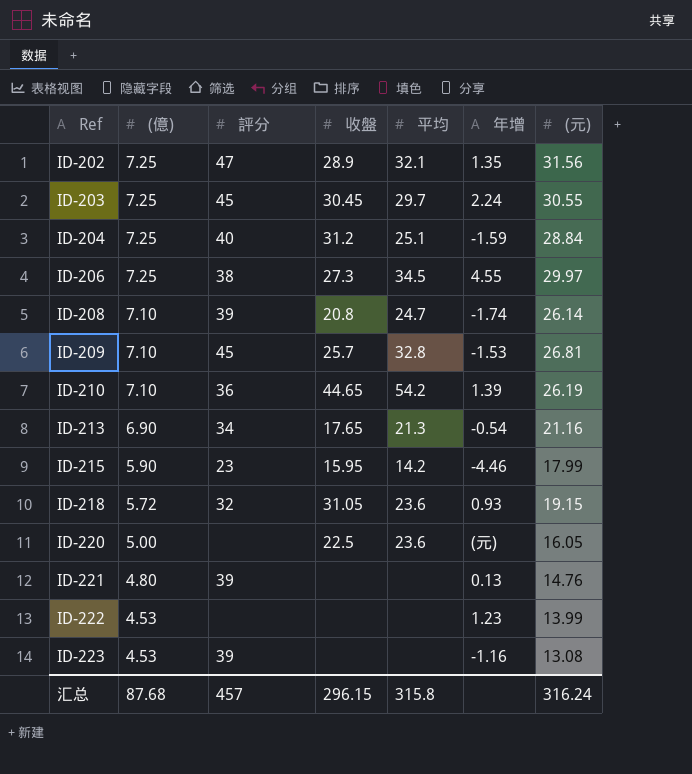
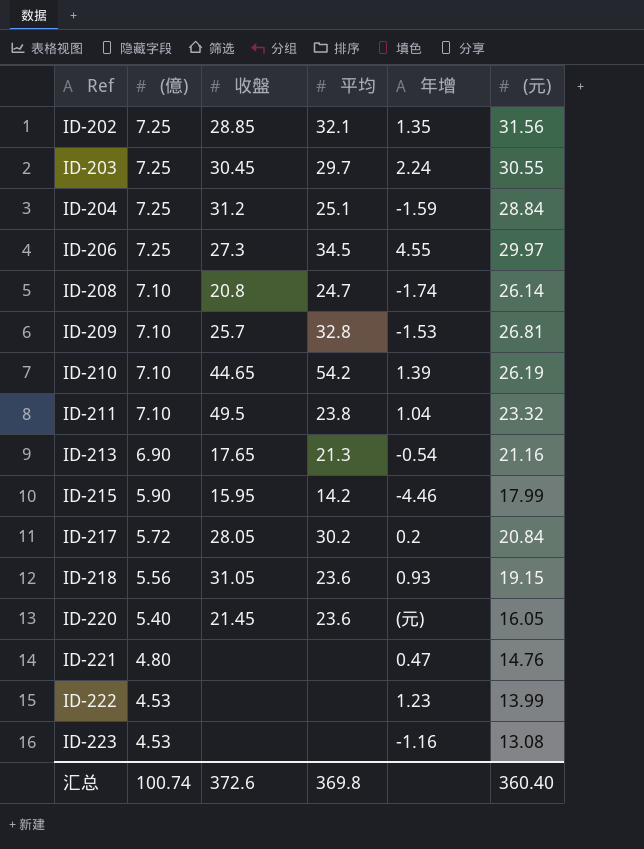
column 評分 | position: 3 -> none
ID-202 | 收盤: 28.9 -> 28.85
row ID-211: none -> 7.10 | 49.5 | 23.8 | 1.04 | 23.32
row ID-217: none -> 5.72 | 28.05 | 30.2 | 0.2 | 20.84
ID-218 | (億): 5.72 -> 5.56
ID-220 | (億): 5.00 -> 5.40
ID-220 | 收盤: 22.5 -> 21.45
ID-221 | 年增: 0.13 -> 0.47
汇总 | (億): 87.68 -> 100.74
汇总 | 收盤: 296.15 -> 372.6
汇总 | 平均: 315.8 -> 369.8
汇总 | (元): 316.24 -> 360.40

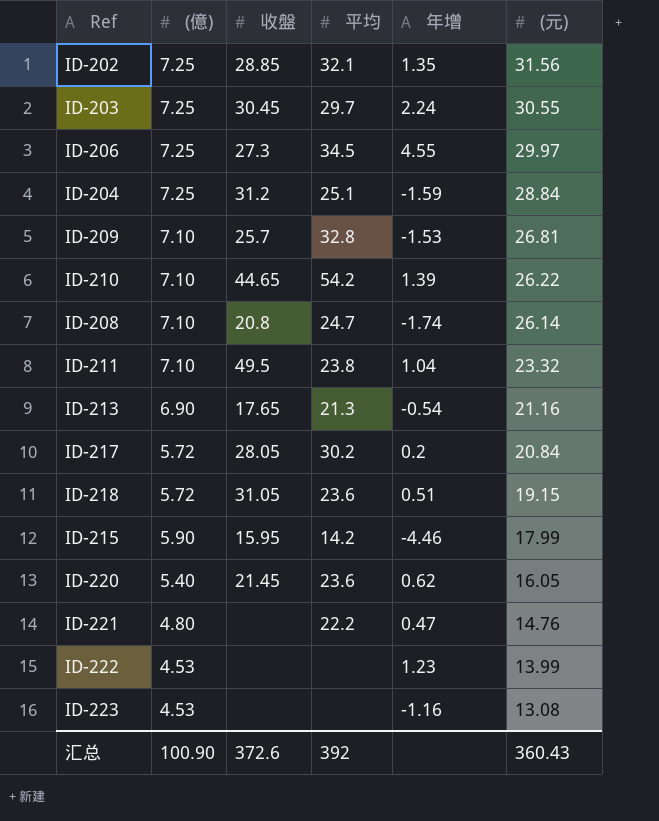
row order: Ref ascending -> (元) descending
ID-210 | (元): 26.19 -> 26.22
ID-218 | (億): 5.56 -> 5.72
ID-218 | 年增: 0.93 -> 0.51
ID-220 | 年增: (元) -> 0.62
ID-221 | 平均: none -> 22.2
汇总 | (億): 100.74 -> 100.90
汇总 | 平均: 369.8 -> 392
汇总 | (元): 360.40 -> 360.43

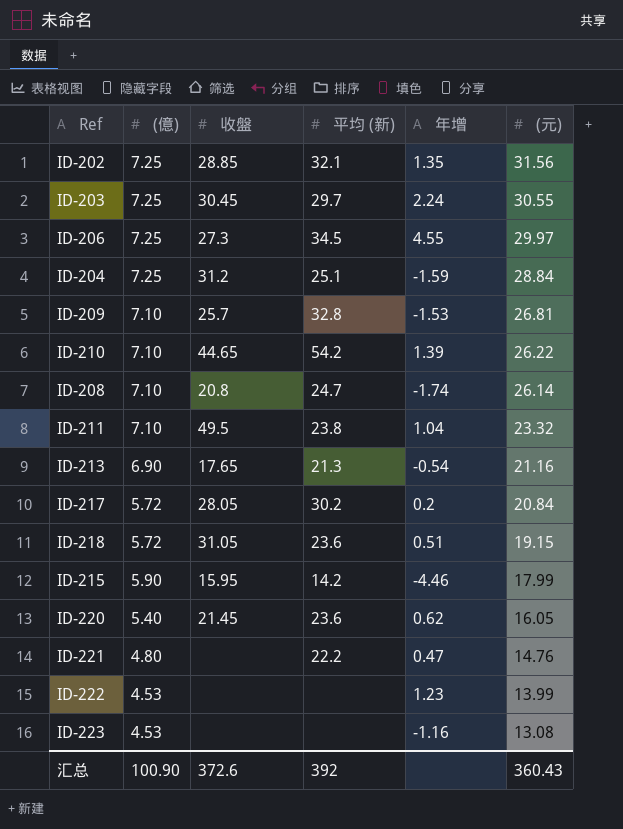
column name: 平均 -> 平均 (新)

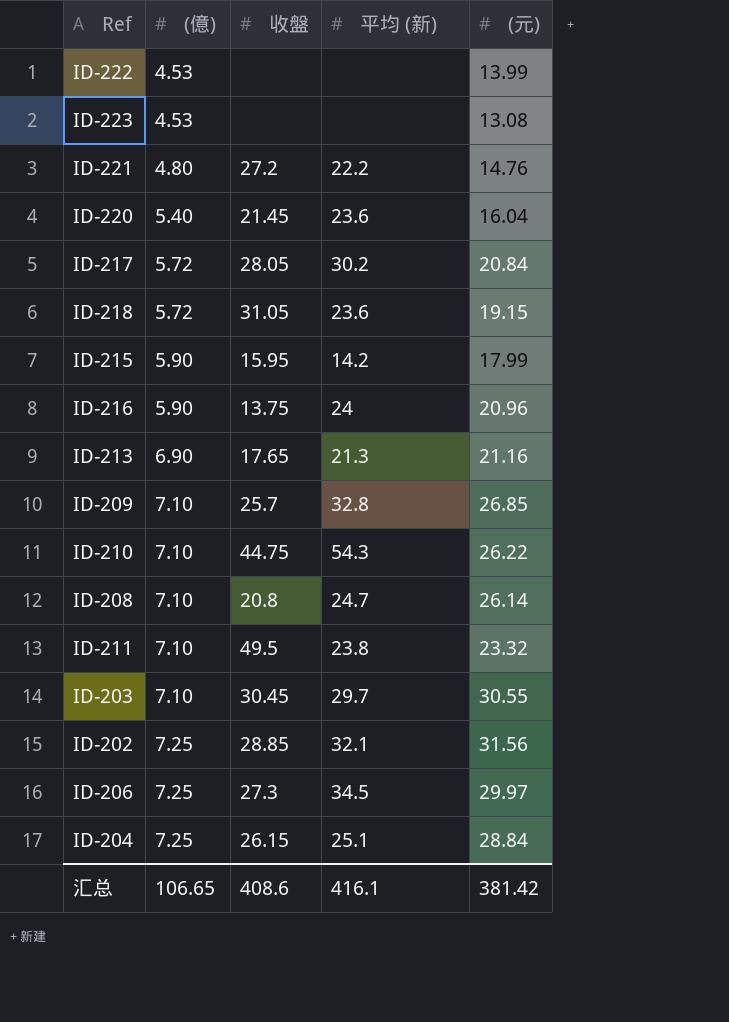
row order: (元) descending -> (億) ascending
column 年增 | position: 5 -> none
ID-221 | 收盤: none -> 27.2
ID-220 | (元): 16.05 -> 16.04
row ID-216: none -> 5.90 | 13.75 | 24 | 20.96
ID-209 | (元): 26.81 -> 26.85
ID-210 | 收盤: 44.65 -> 44.75
ID-210 | 平均 (新): 54.2 -> 54.3
ID-203 | (億): 7.25 -> 7.10
ID-204 | 收盤: 31.2 -> 26.15
汇总 | (億): 100.90 -> 106.65
汇总 | 收盤: 372.6 -> 408.6
汇总 | 平均 (新): 392 -> 416.1
汇总 | (元): 360.43 -> 381.42

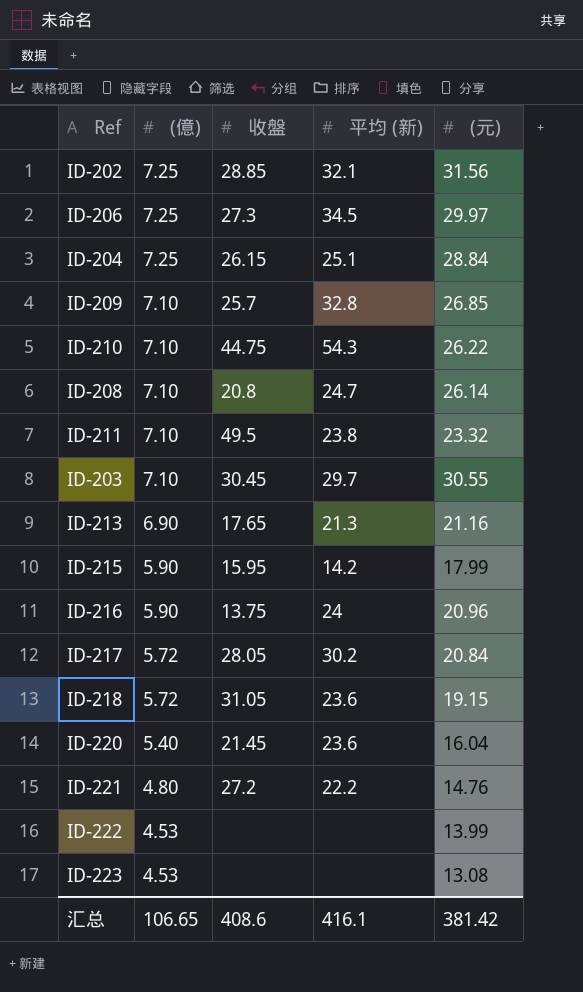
row order: (億) ascending -> (億) descending

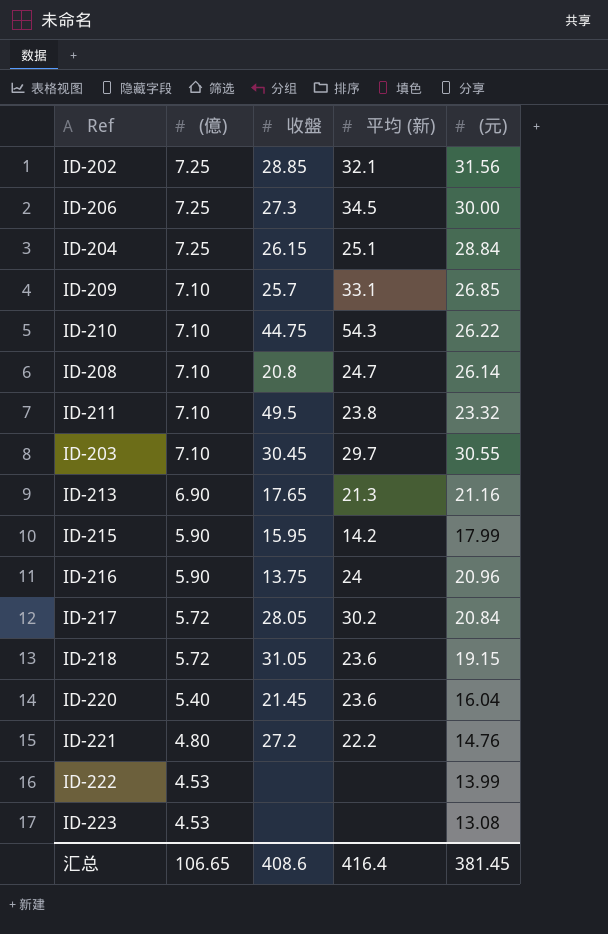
ID-206 | (元): 29.97 -> 30.00
ID-209 | 平均 (新): 32.8 -> 33.1
汇总 | 平均 (新): 416.1 -> 416.4
汇总 | (元): 381.42 -> 381.45

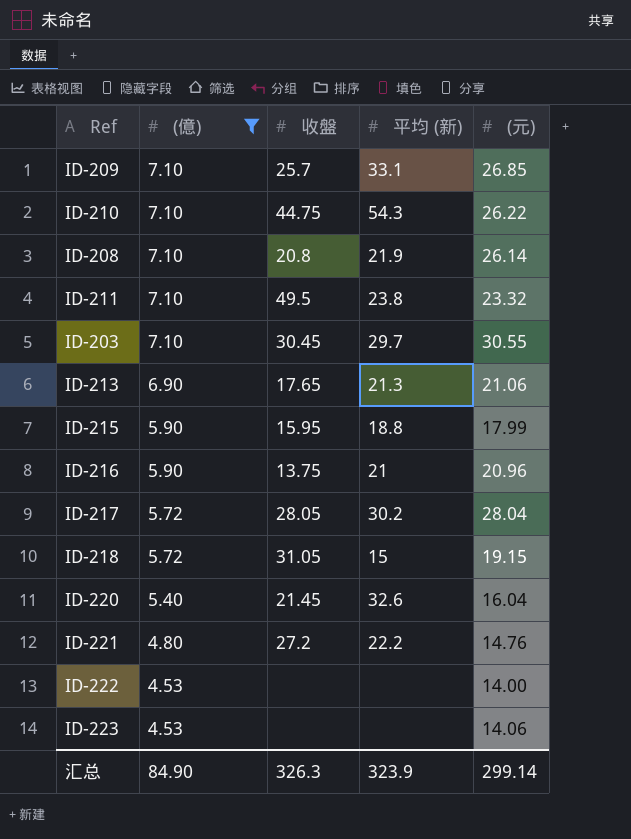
filter: none -> (億) != 7.25
ID-208 | 平均 (新): 24.7 -> 21.9
ID-213 | (元): 21.16 -> 21.06
ID-215 | 平均 (新): 14.2 -> 18.8
ID-216 | 平均 (新): 24 -> 21
ID-217 | (元): 20.84 -> 28.04
ID-218 | 平均 (新): 23.6 -> 15
ID-220 | 平均 (新): 23.6 -> 32.6
ID-222 | (元): 13.99 -> 14.00
ID-223 | (元): 13.08 -> 14.06
汇总 | (億): 106.65 -> 84.90
汇总 | 收盤: 408.6 -> 326.3
汇总 | 平均 (新): 416.4 -> 323.9
汇总 | (元): 381.45 -> 299.14

